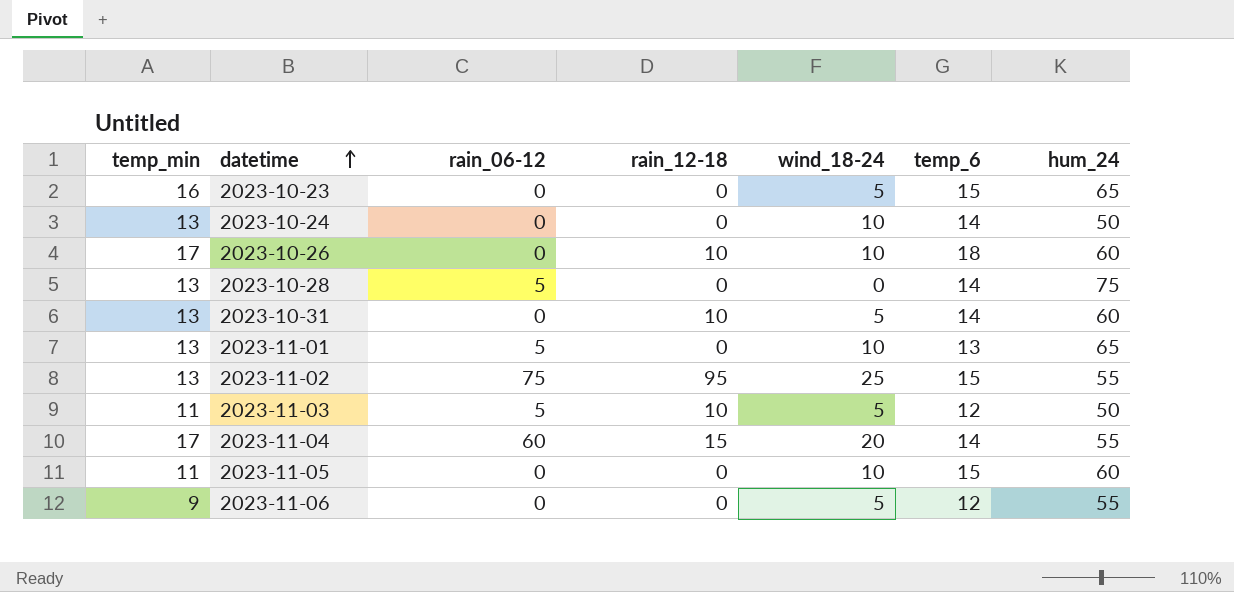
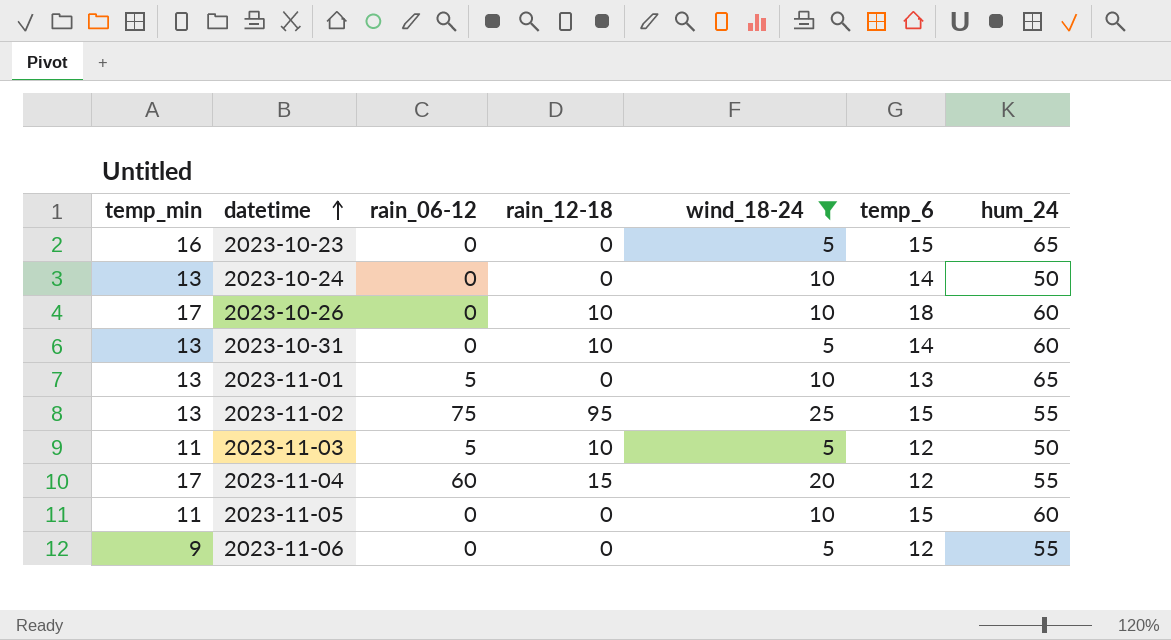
filter: none -> wind_18-24 != 0
2023-11-04 | temp_6: 14 -> 12

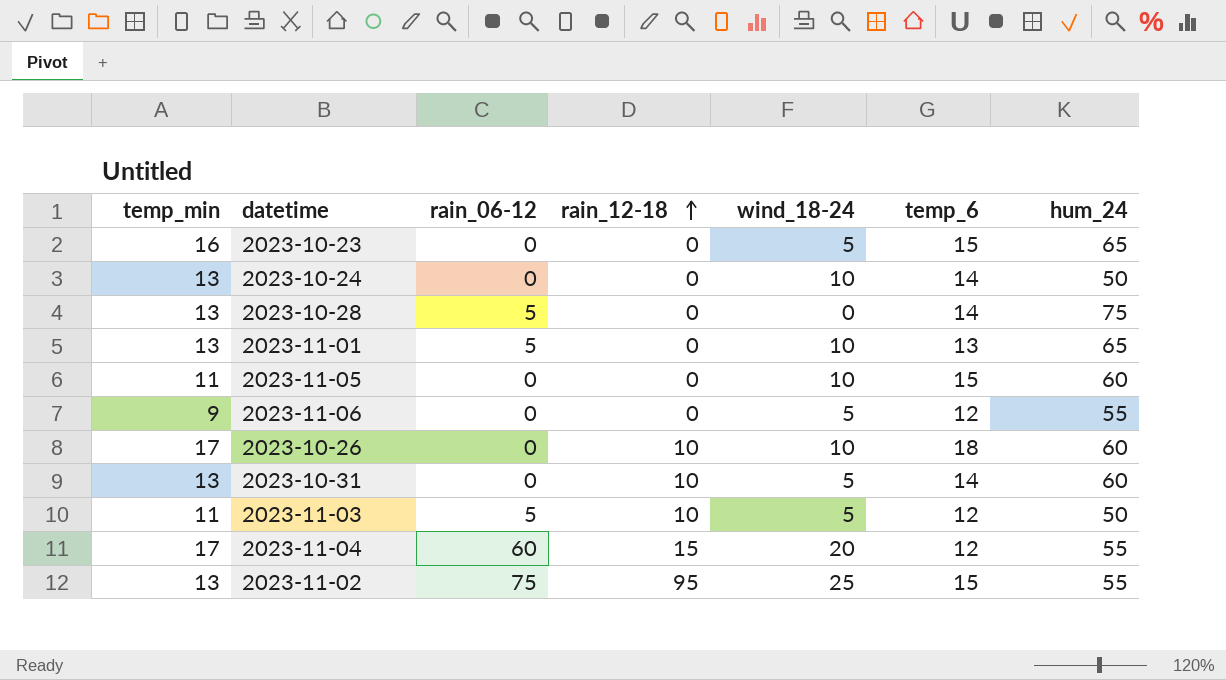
filter: wind_18-24 != 0 -> none
row order: datetime ascending -> rain_12-18 ascending

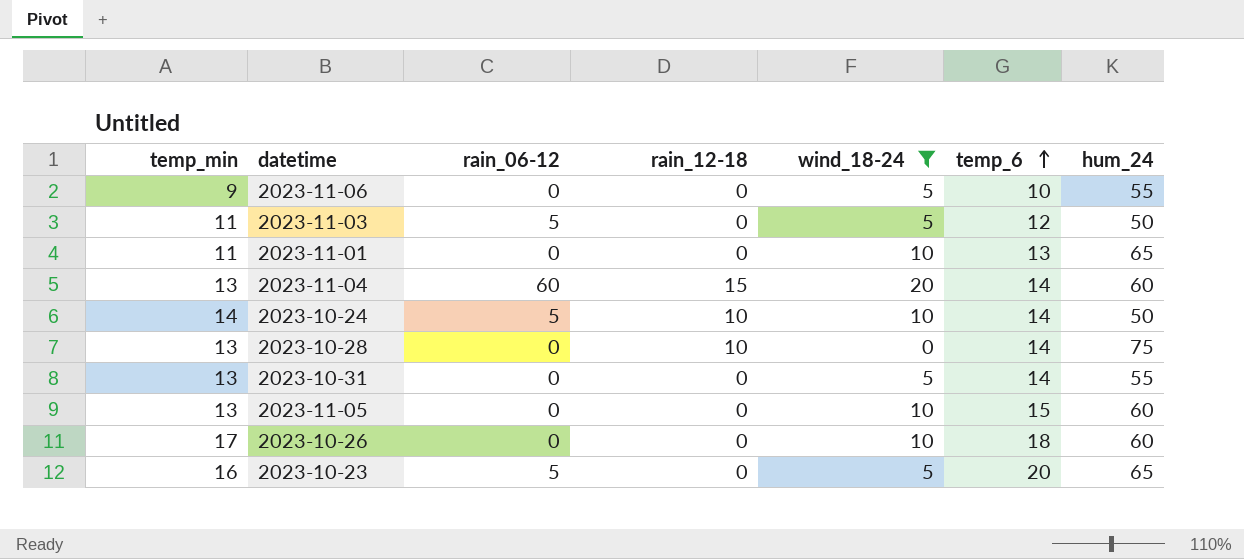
filter: none -> wind_18-24 != 25
row order: rain_12-18 ascending -> temp_6 ascending
2023-11-06 | temp_6: 12 -> 10
2023-11-03 | rain_12-18: 10 -> 0
2023-11-01 | temp_min: 13 -> 11
2023-11-01 | rain_06-12: 5 -> 0
2023-11-04 | temp_min: 17 -> 13
2023-11-04 | temp_6: 12 -> 14
2023-11-04 | hum_24: 55 -> 60
2023-10-24 | temp_min: 13 -> 14
2023-10-24 | rain_06-12: 0 -> 5
2023-10-24 | rain_12-18: 0 -> 10
2023-10-28 | rain_06-12: 5 -> 0
2023-10-28 | rain_12-18: 0 -> 10
2023-10-31 | rain_12-18: 10 -> 0
2023-10-31 | hum_24: 60 -> 55
2023-11-05 | temp_min: 11 -> 13
2023-10-26 | rain_12-18: 10 -> 0
2023-10-23 | rain_06-12: 0 -> 5
2023-10-23 | temp_6: 15 -> 20

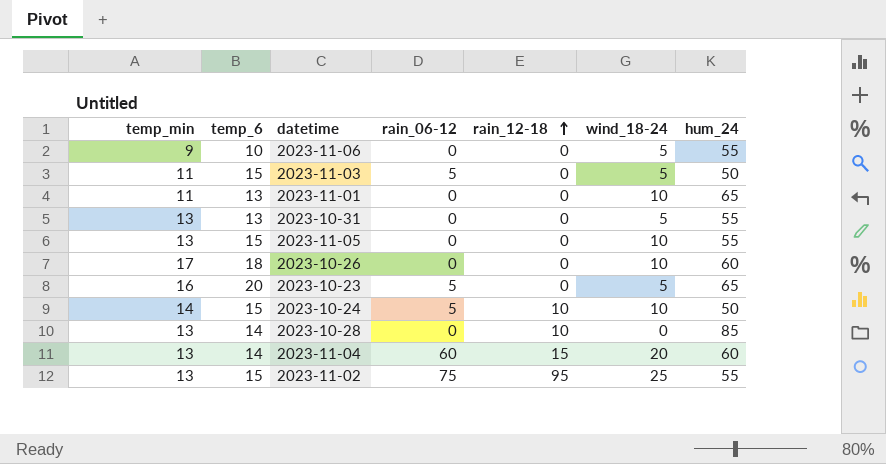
filter: wind_18-24 != 25 -> none
row order: temp_6 ascending -> rain_12-18 ascending
column temp_6 | position: 6 -> 2
2023-11-03 | temp_6: 12 -> 15
2023-10-31 | temp_6: 14 -> 13
2023-11-05 | hum_24: 60 -> 55
2023-10-24 | temp_6: 14 -> 15
2023-10-28 | hum_24: 75 -> 85

